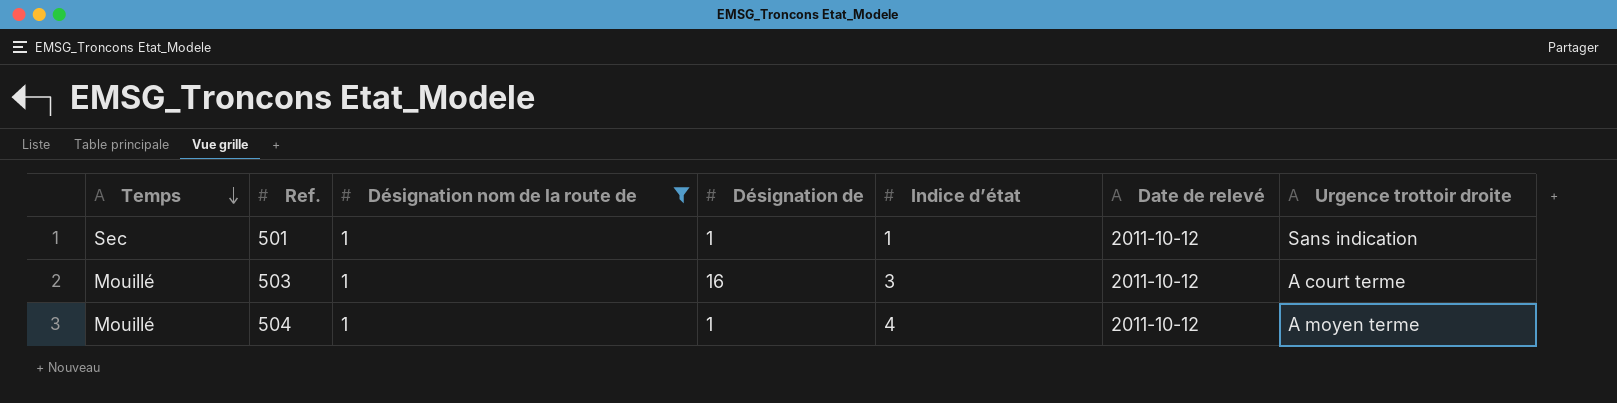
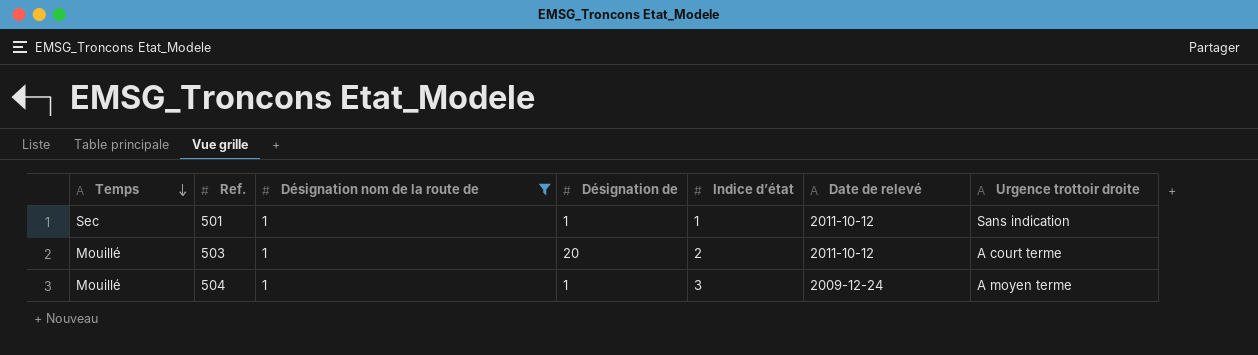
503 | Désignation de: 16 -> 20
503 | Indice d’état: 3 -> 2
504 | Indice d’état: 4 -> 3
504 | Date de relevé: 2011-10-12 -> 2009-12-24

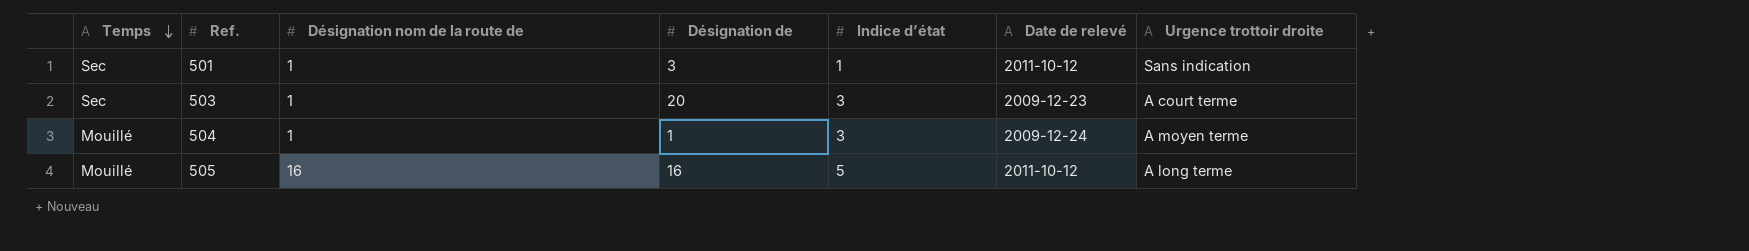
filter: Désignation nom de la route de = 1 -> none
501 | Désignation de: 1 -> 3
503 | Temps: Mouillé -> Sec
503 | Indice d’état: 2 -> 3
503 | Date de relevé: 2011-10-12 -> 2009-12-23

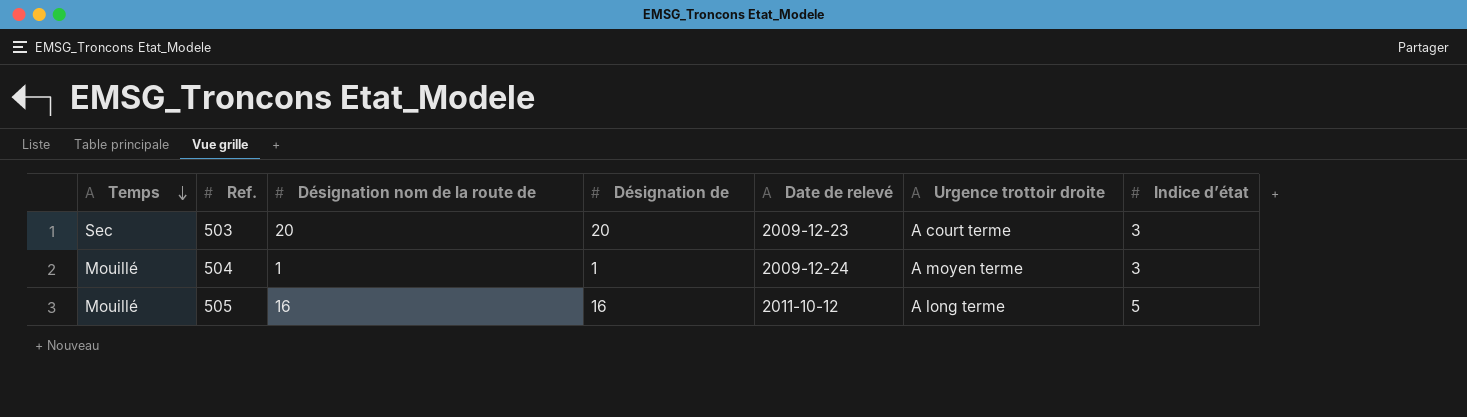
column Indice d’état | position: 5 -> 7
row 501: Sec | 1 | 3 | 1 | 2011-10-12 | Sans indication -> none
503 | Désignation nom de la route de: 1 -> 20

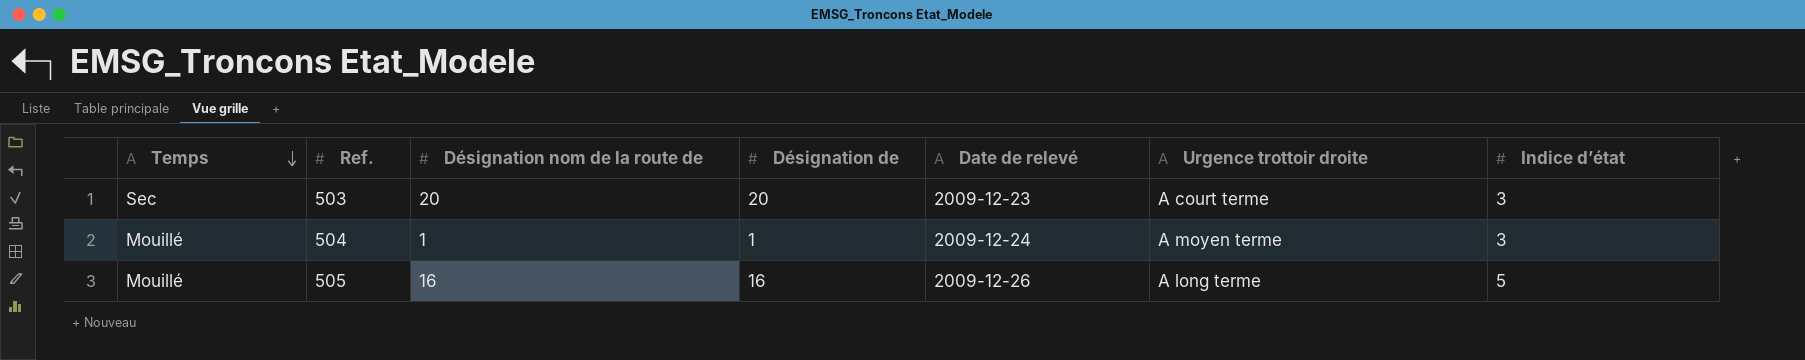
505 | Date de relevé: 2011-10-12 -> 2009-12-26

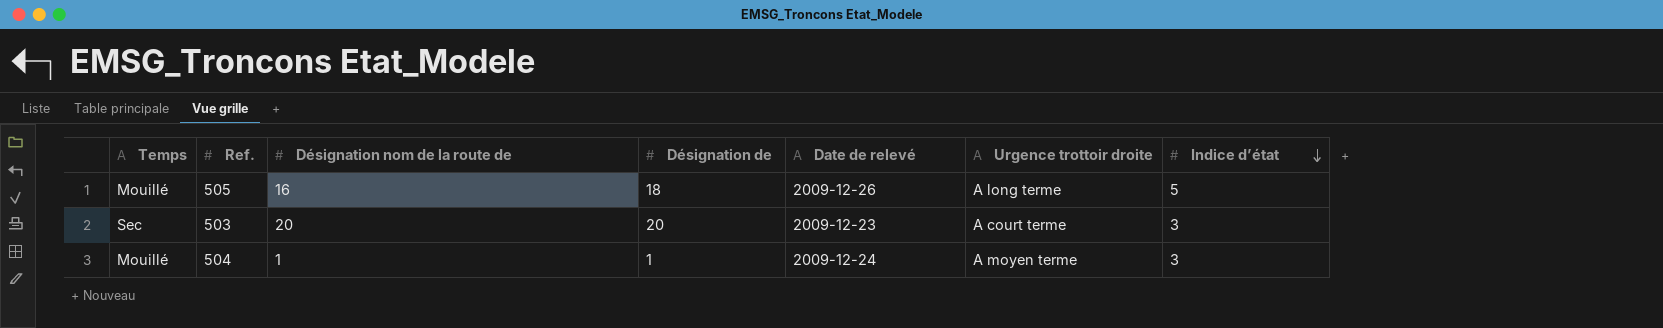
row order: Temps descending -> Indice d’état descending
505 | Désignation de: 16 -> 18

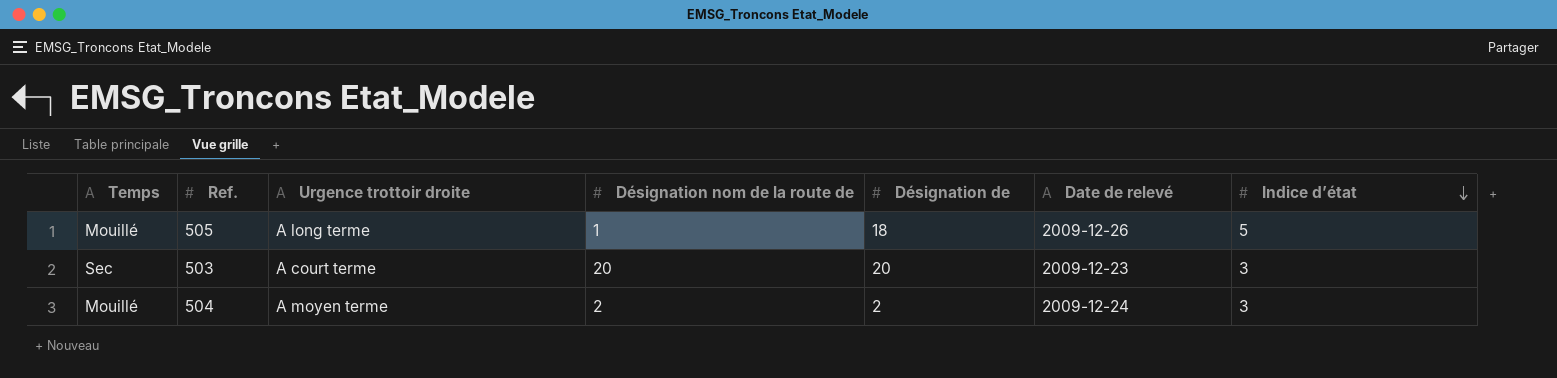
column Urgence trottoir droite | position: 6 -> 3
505 | Désignation nom de la route de: 16 -> 1
504 | Désignation nom de la route de: 1 -> 2
504 | Désignation de: 1 -> 2

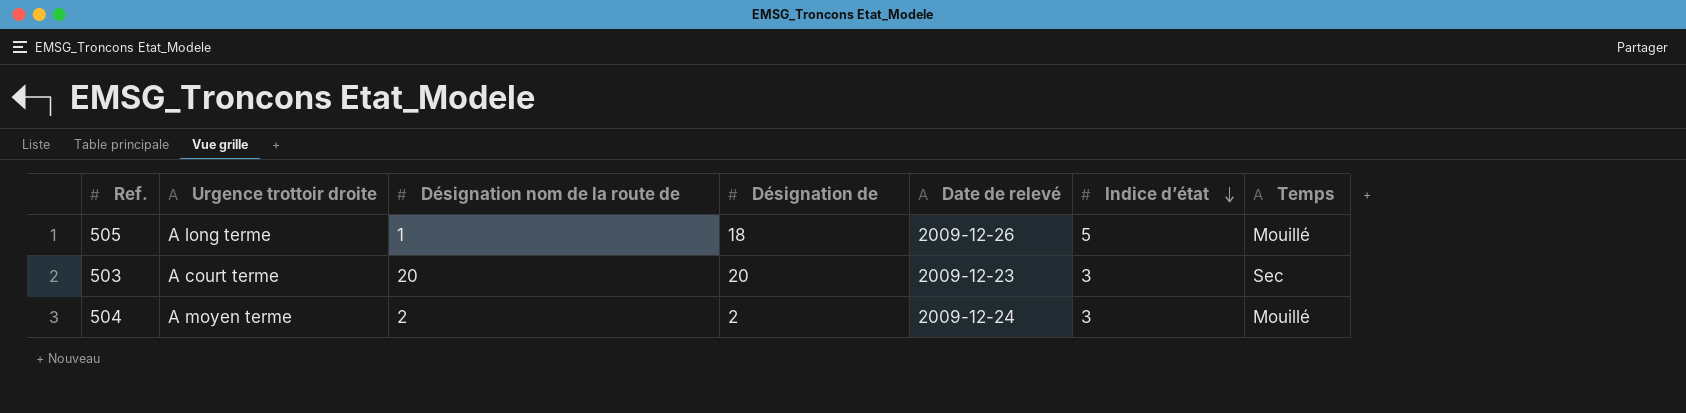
column Temps | position: 1 -> 7

